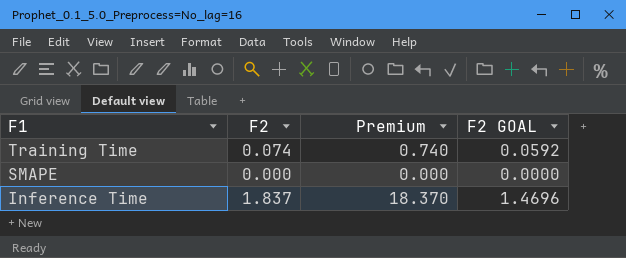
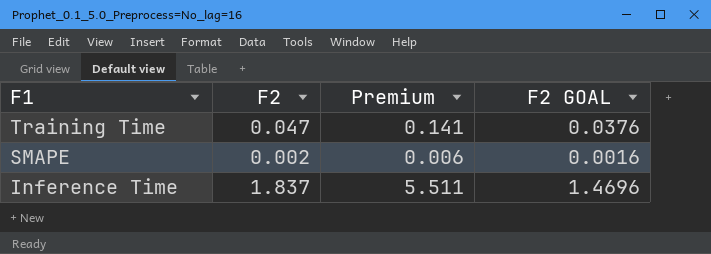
column Premium | formula: [F2] * 10 -> [F2] * 3
Training Time | F2: 0.074 -> 0.047
Training Time | F2 GOAL: 0.0592 -> 0.0376
SMAPE | F2: 0.000 -> 0.002
SMAPE | F2 GOAL: 0.0000 -> 0.0016

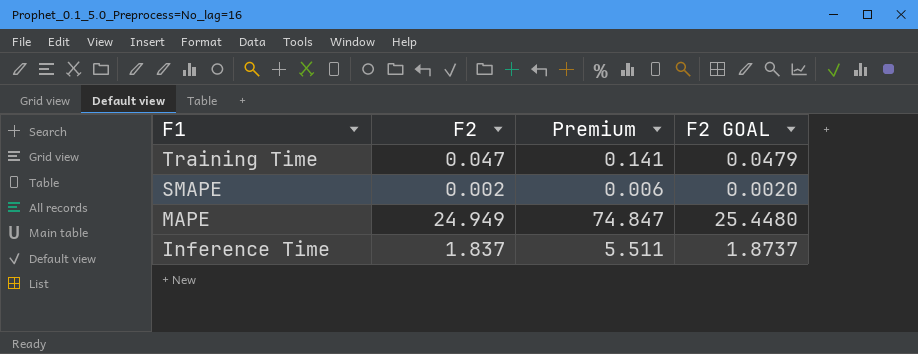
column F2 GOAL | formula: [F2] * 0.8 -> [F2] * 1.02
row MAPE: none -> 24.949 | 74.847 | 25.4480

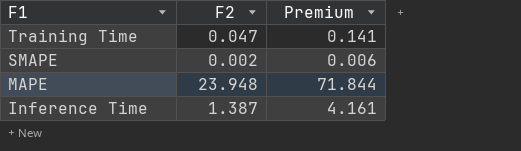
column F2 GOAL | formula: [F2] * 1.02 -> none
MAPE | F2: 24.949 -> 23.948
MAPE | Premium: 74.847 -> 71.844
Inference Time | F2: 1.837 -> 1.387
Inference Time | Premium: 5.511 -> 4.161

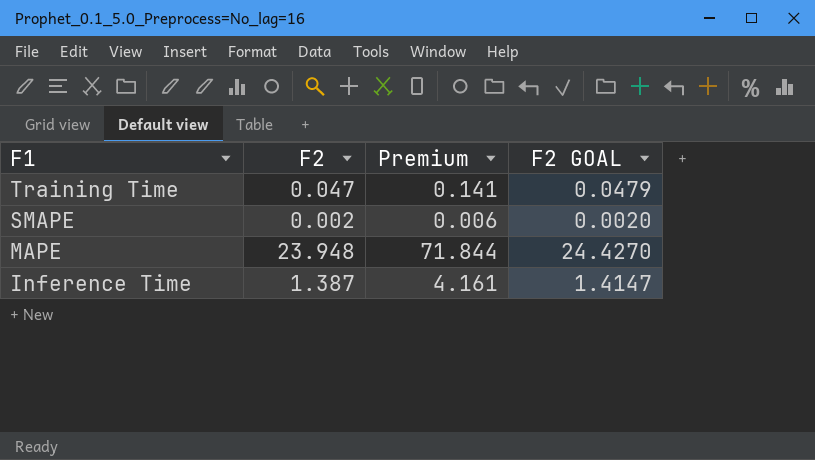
column F2 GOAL | formula: none -> [F2] * 1.02

